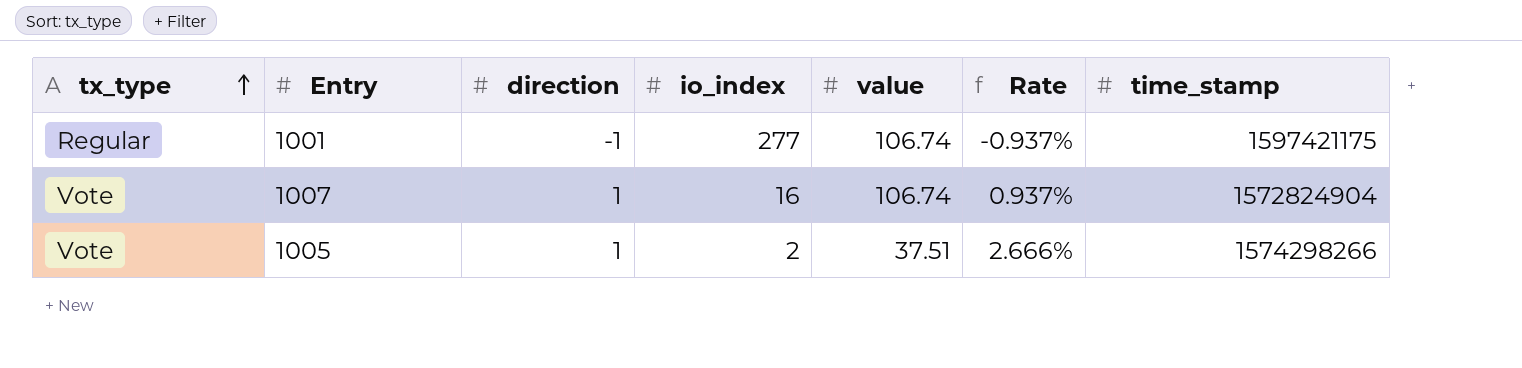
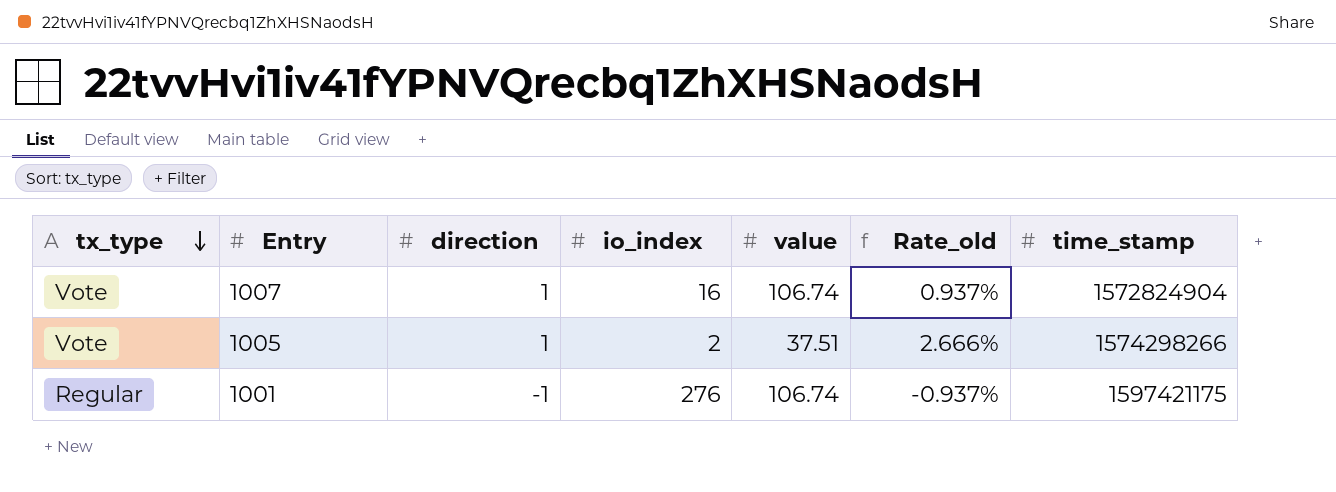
row order: tx_type ascending -> tx_type descending
column name: Rate -> Rate_old
1001 | io_index: 277 -> 276

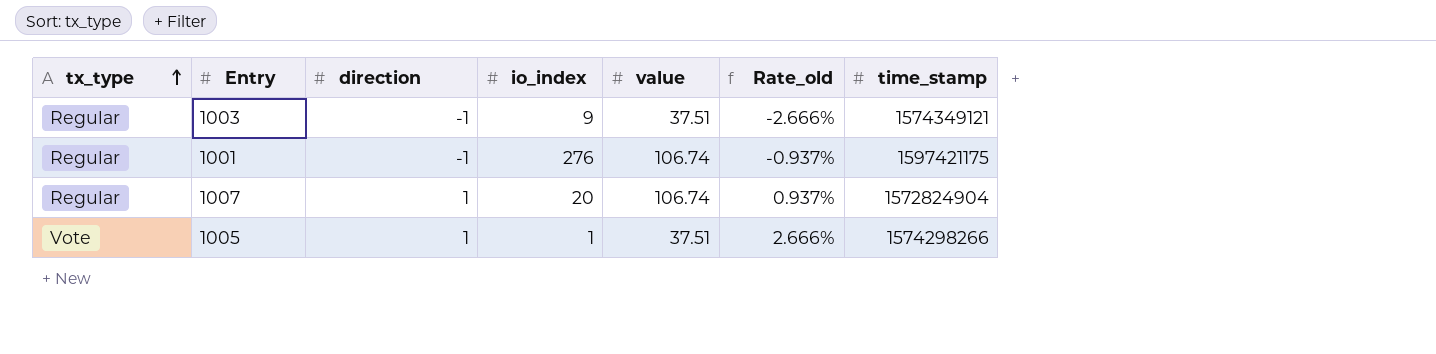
row order: tx_type descending -> tx_type ascending
row 1003: none -> Regular | -1 | 9 | 37.51 | -2.666% | 1574349121
1007 | tx_type: Vote -> Regular
1007 | io_index: 16 -> 20
1005 | io_index: 2 -> 1

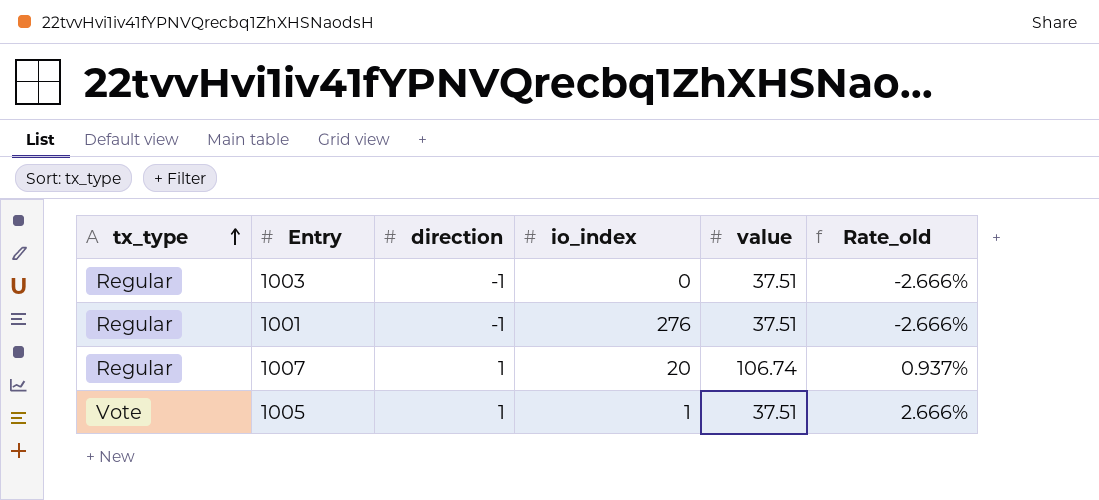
column time_stamp | position: 7 -> none
1003 | io_index: 9 -> 0
1001 | value: 106.74 -> 37.51
1001 | Rate_old: -0.937% -> -2.666%

